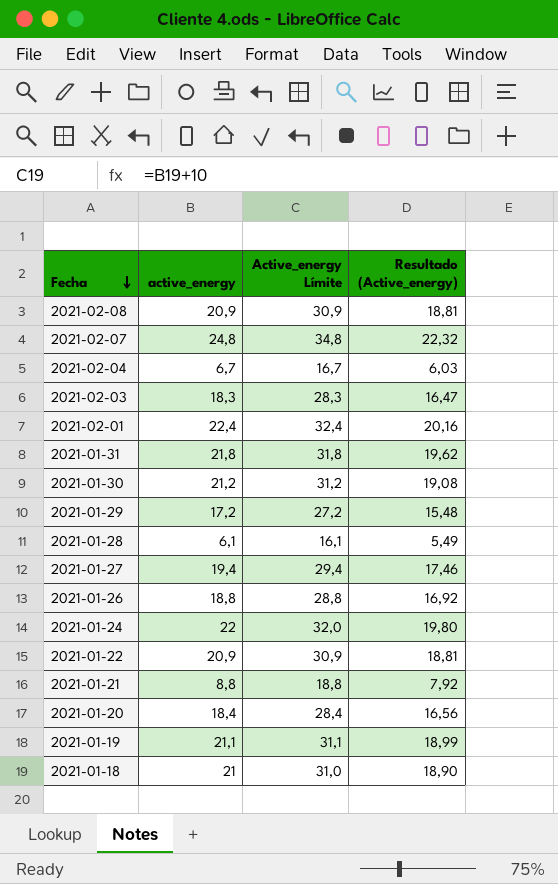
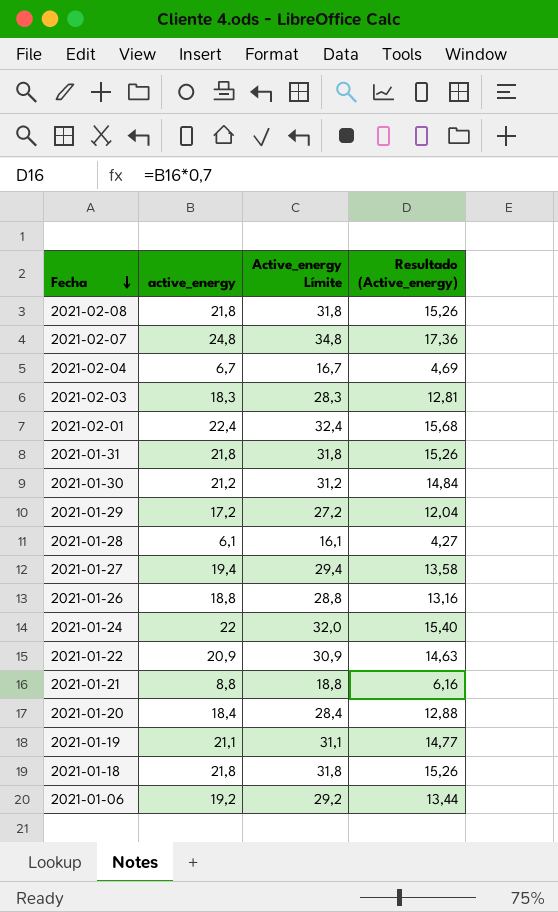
column Resultado (Active_energy) | formula: [active_energy] * 0,9 -> [active_energy] * 0,7
2021-02-08 | active_energy: 20,9 -> 21,8
2021-02-08 | Active_energy Límite: 30,9 -> 31,8
2021-01-18 | active_energy: 21 -> 21,8
2021-01-18 | Active_energy Límite: 31,0 -> 31,8
row 2021-01-06: none -> 19,2 | 29,2 | 13,44

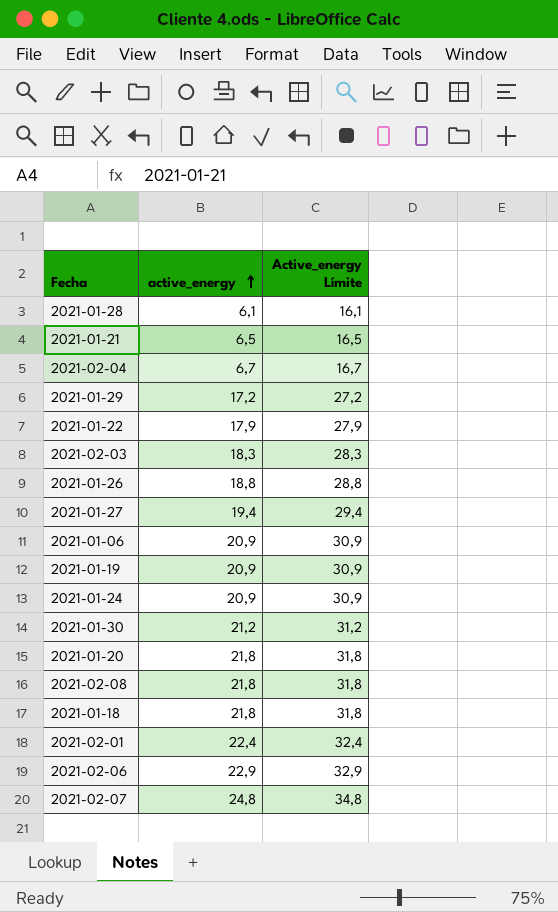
row order: Fecha descending -> active_energy ascending
column Resultado (Active_energy) | formula: [active_energy] * 0,7 -> none
row 2021-01-31: 21,8 | 31,8 | 15,26 -> none
2021-01-21 | active_energy: 8,8 -> 6,5
2021-01-21 | Active_energy Límite: 18,8 -> 16,5
2021-01-22 | active_energy: 20,9 -> 17,9
2021-01-22 | Active_energy Límite: 30,9 -> 27,9
2021-01-06 | active_energy: 19,2 -> 20,9
2021-01-06 | Active_energy Límite: 29,2 -> 30,9
2021-01-19 | active_energy: 21,1 -> 20,9
2021-01-19 | Active_energy Límite: 31,1 -> 30,9
2021-01-24 | active_energy: 22 -> 20,9
2021-01-24 | Active_energy Límite: 32,0 -> 30,9
2021-01-20 | active_energy: 18,4 -> 21,8
2021-01-20 | Active_energy Límite: 28,4 -> 31,8
row 2021-02-06: none -> 22,9 | 32,9

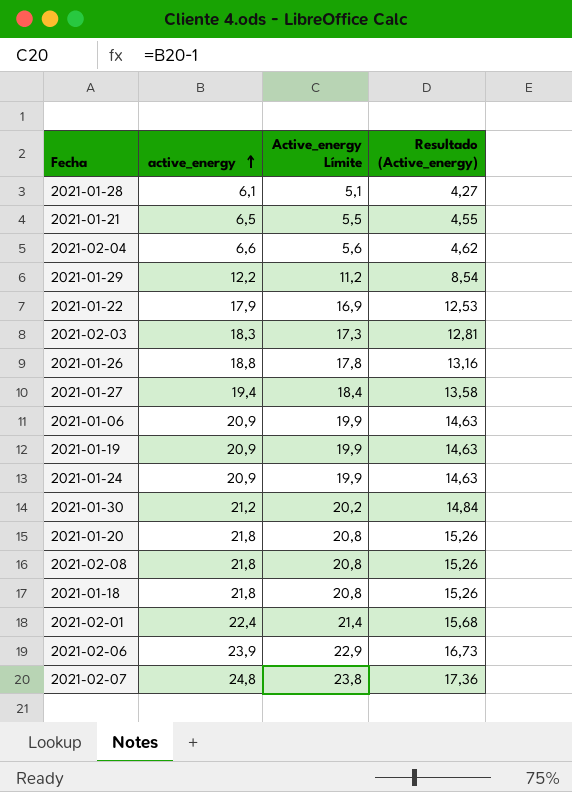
column Active_energy Límite | formula: [active_energy] + 10 -> [active_energy] - 1
column Resultado (Active_energy) | formula: none -> [active_energy] * 0,7
2021-02-04 | active_energy: 6,7 -> 6,6
2021-01-29 | active_energy: 17,2 -> 12,2
2021-02-06 | active_energy: 22,9 -> 23,9

